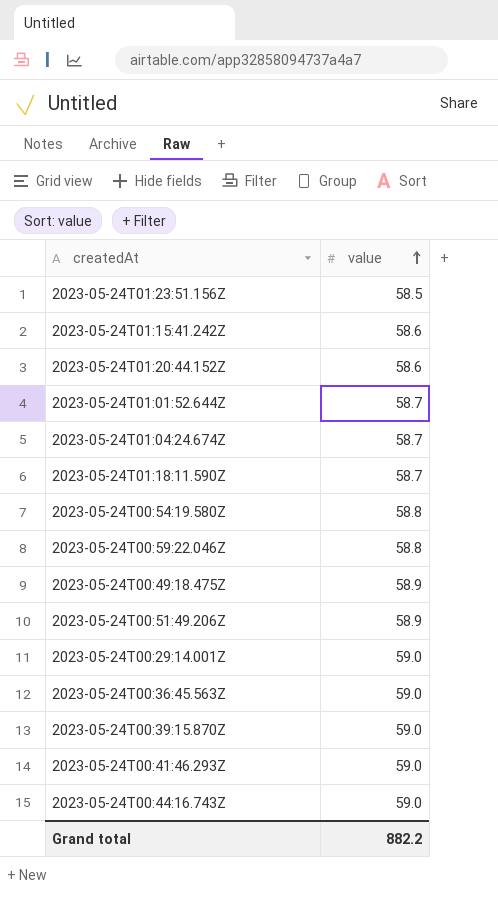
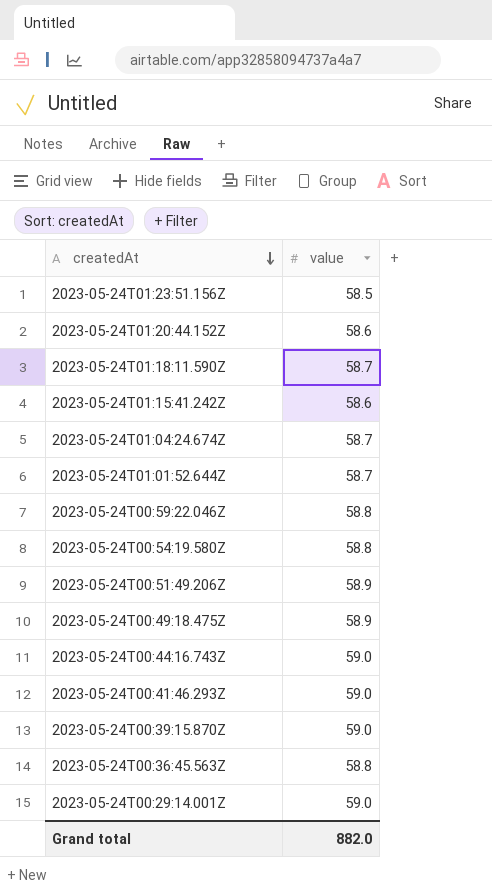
row order: value ascending -> createdAt descending
2023-05-24T00:36:45.563Z | value: 59.0 -> 58.8
Grand total | value: 882.2 -> 882.0

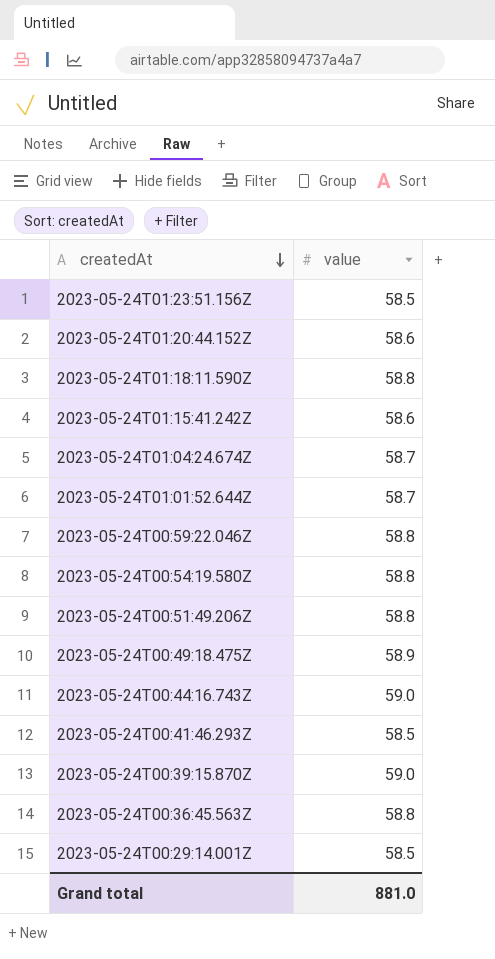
2023-05-24T01:18:11.590Z | value: 58.7 -> 58.8
2023-05-24T00:51:49.206Z | value: 58.9 -> 58.8
2023-05-24T00:41:46.293Z | value: 59.0 -> 58.5
2023-05-24T00:29:14.001Z | value: 59.0 -> 58.5
Grand total | value: 882.0 -> 881.0

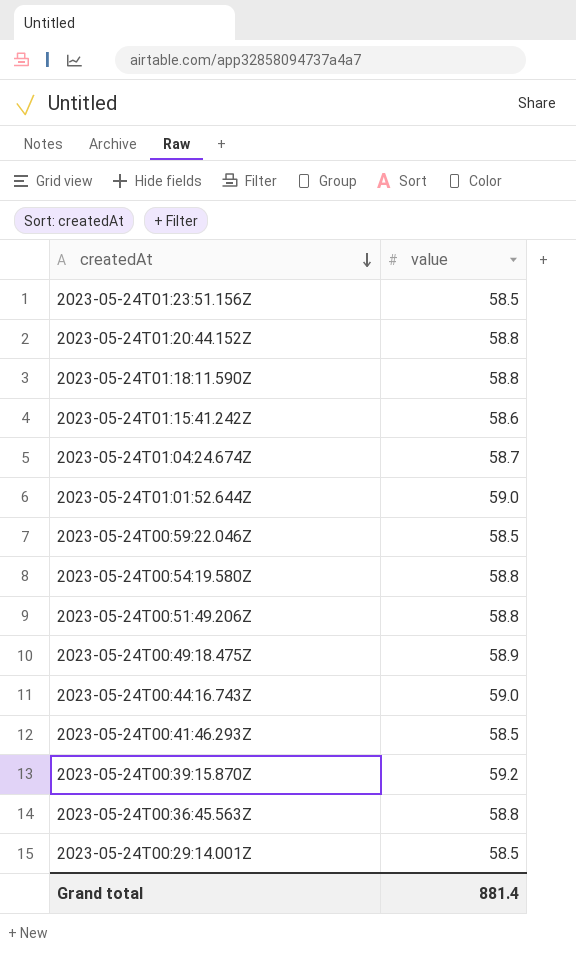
2023-05-24T01:20:44.152Z | value: 58.6 -> 58.8
2023-05-24T01:01:52.644Z | value: 58.7 -> 59.0
2023-05-24T00:59:22.046Z | value: 58.8 -> 58.5
2023-05-24T00:39:15.870Z | value: 59.0 -> 59.2
Grand total | value: 881.0 -> 881.4

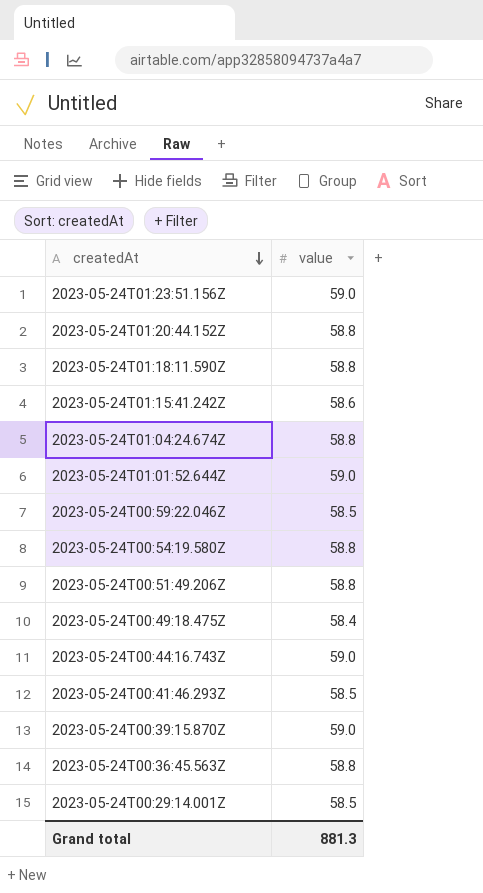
2023-05-24T01:23:51.156Z | value: 58.5 -> 59.0
2023-05-24T01:04:24.674Z | value: 58.7 -> 58.8
2023-05-24T00:49:18.475Z | value: 58.9 -> 58.4
2023-05-24T00:39:15.870Z | value: 59.2 -> 59.0
Grand total | value: 881.4 -> 881.3

